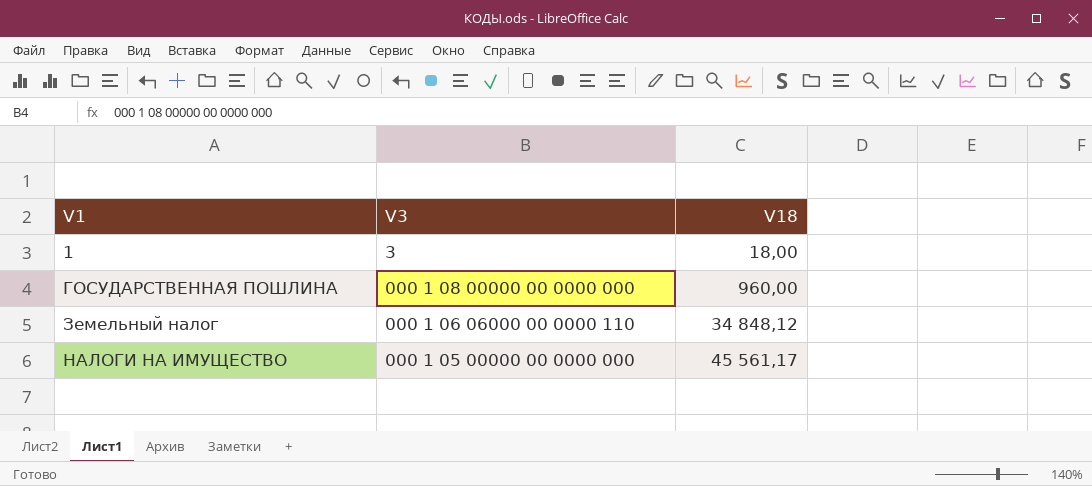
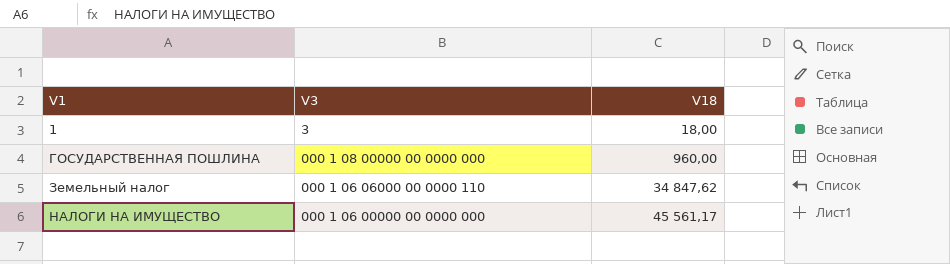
Земельный налог | V18: 34 848,12 -> 34 847,62
НАЛОГИ НА ИМУЩЕСТВО | V3: 000 1 05 00000 00 0000 000 -> 000 1 06 00000 00 0000 000

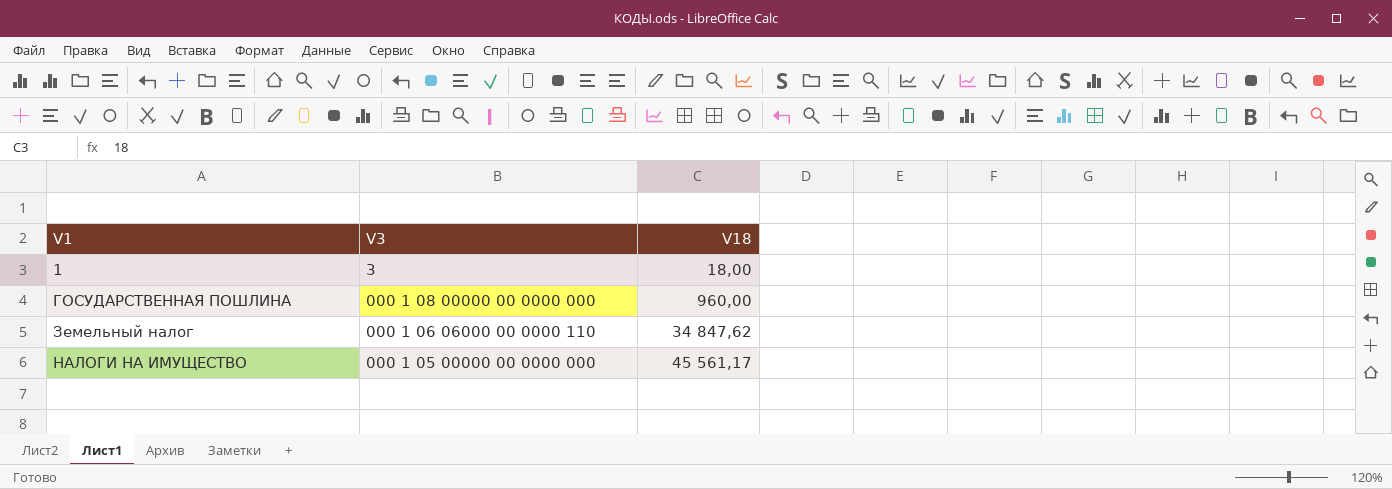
НАЛОГИ НА ИМУЩЕСТВО | V3: 000 1 06 00000 00 0000 000 -> 000 1 05 00000 00 0000 000

